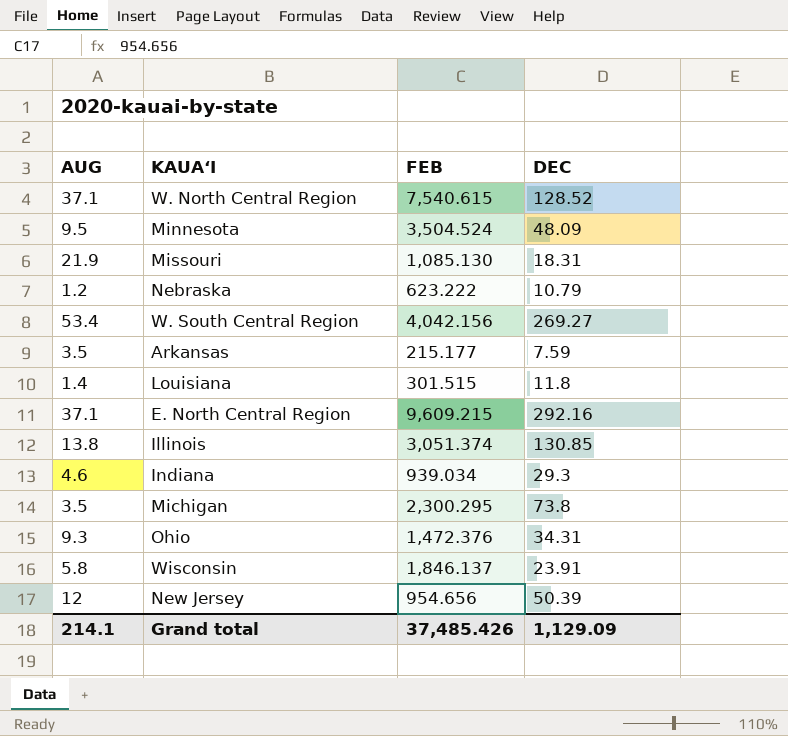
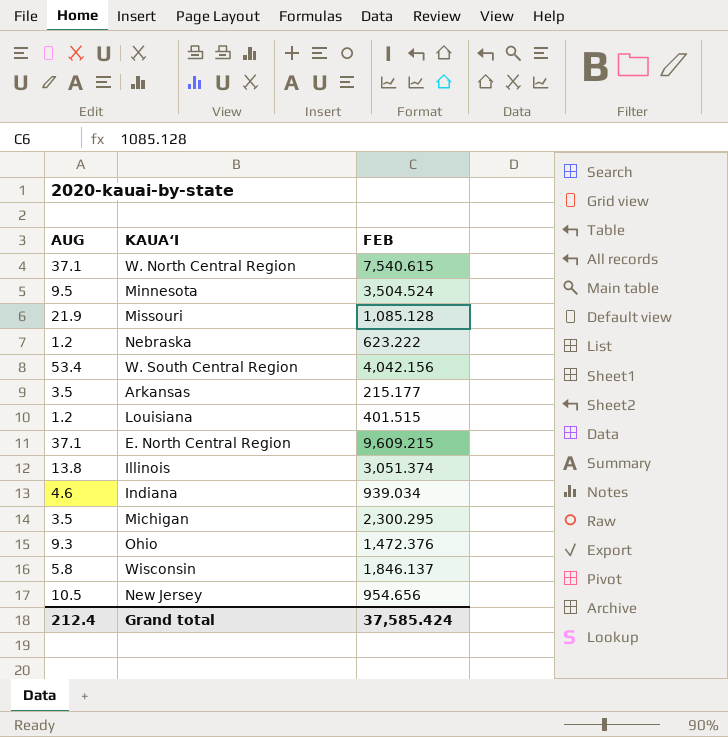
column DEC | position: 4 -> none
Missouri | FEB: 1,085.130 -> 1,085.128
Louisiana | AUG: 1.4 -> 1.2
Louisiana | FEB: 301.515 -> 401.515
New Jersey | AUG: 12 -> 10.5
Grand total | AUG: 214.1 -> 212.4
Grand total | FEB: 37,485.426 -> 37,585.424

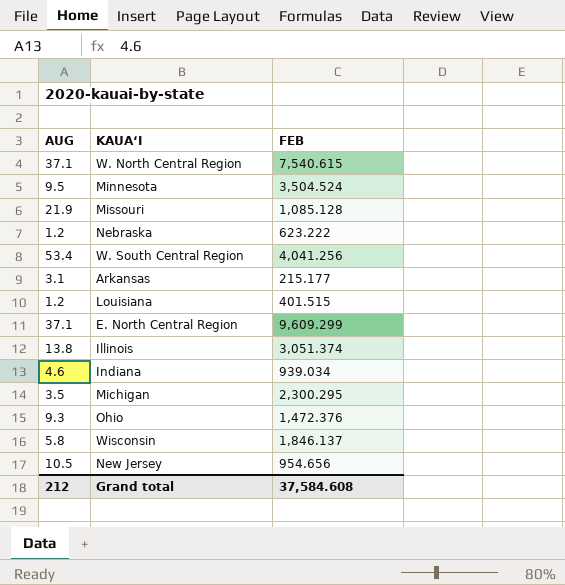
W. South Central Region | FEB: 4,042.156 -> 4,041.256
Arkansas | AUG: 3.5 -> 3.1
E. North Central Region | FEB: 9,609.215 -> 9,609.299
Grand total | AUG: 212.4 -> 212
Grand total | FEB: 37,585.424 -> 37,584.608

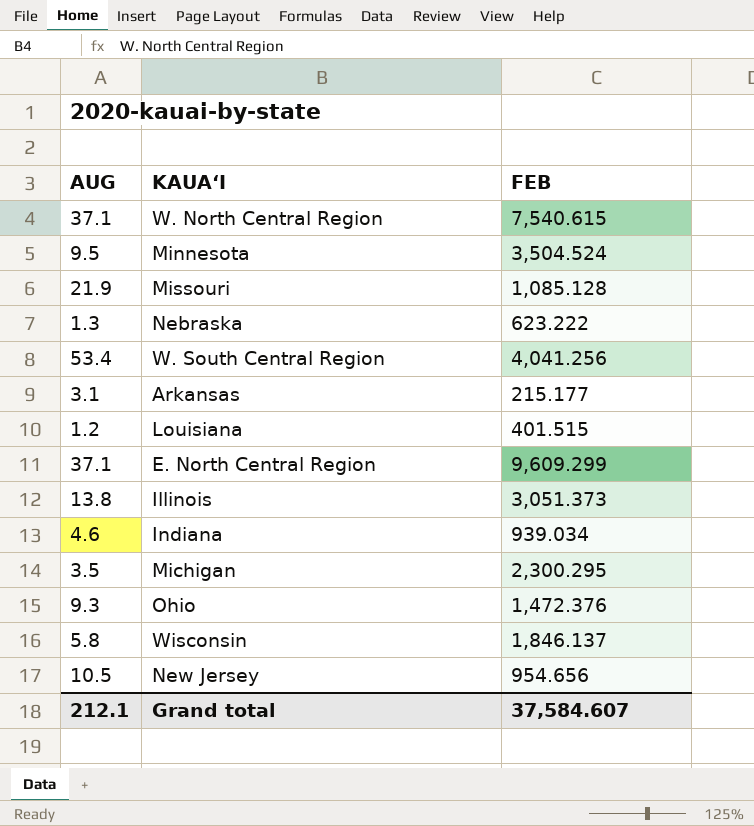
Nebraska | AUG: 1.2 -> 1.3
Illinois | FEB: 3,051.374 -> 3,051.373
Grand total | AUG: 212 -> 212.1
Grand total | FEB: 37,584.608 -> 37,584.607

